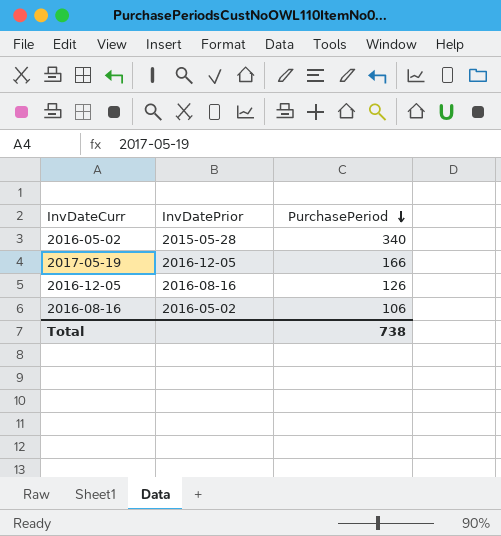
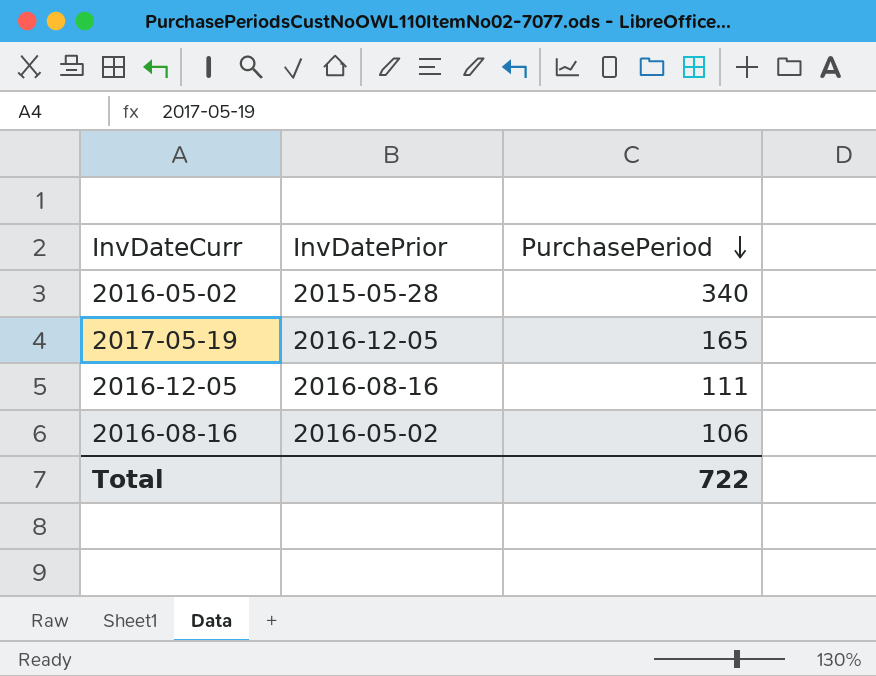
2017-05-19 | PurchasePeriod: 166 -> 165
2016-12-05 | PurchasePeriod: 126 -> 111
Total | PurchasePeriod: 738 -> 722

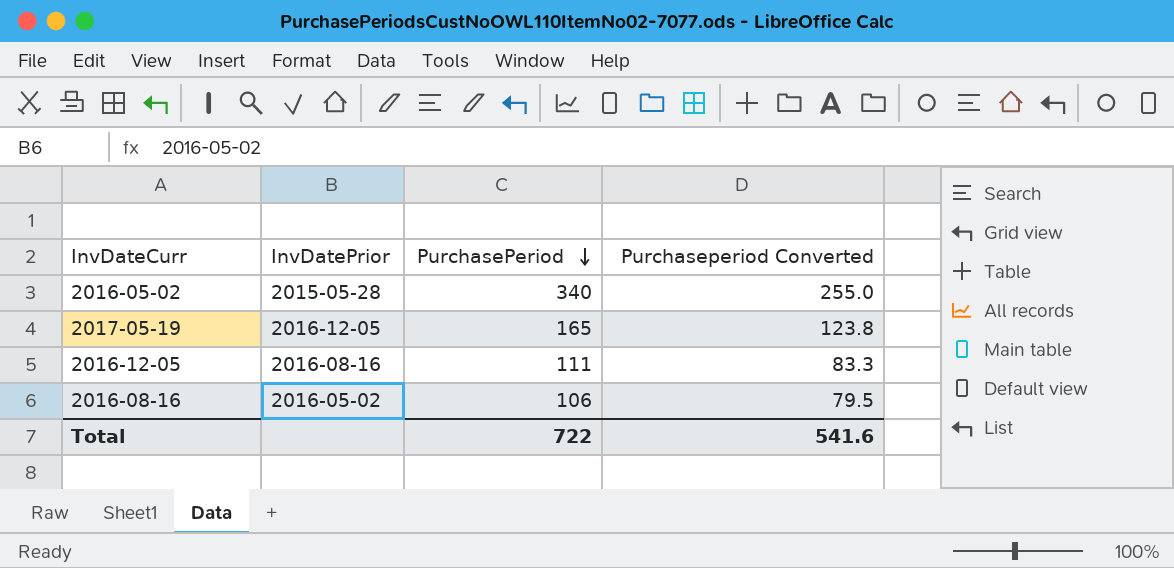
column Purchaseperiod Converted | formula: none -> [PurchasePeriod] * 0.75

